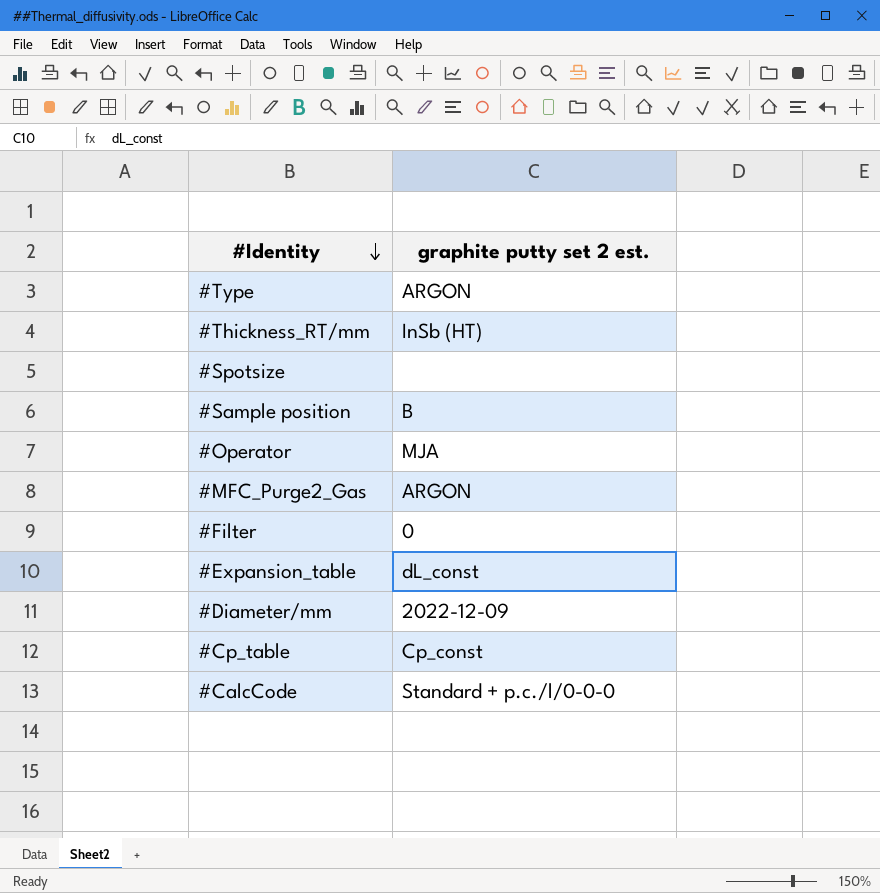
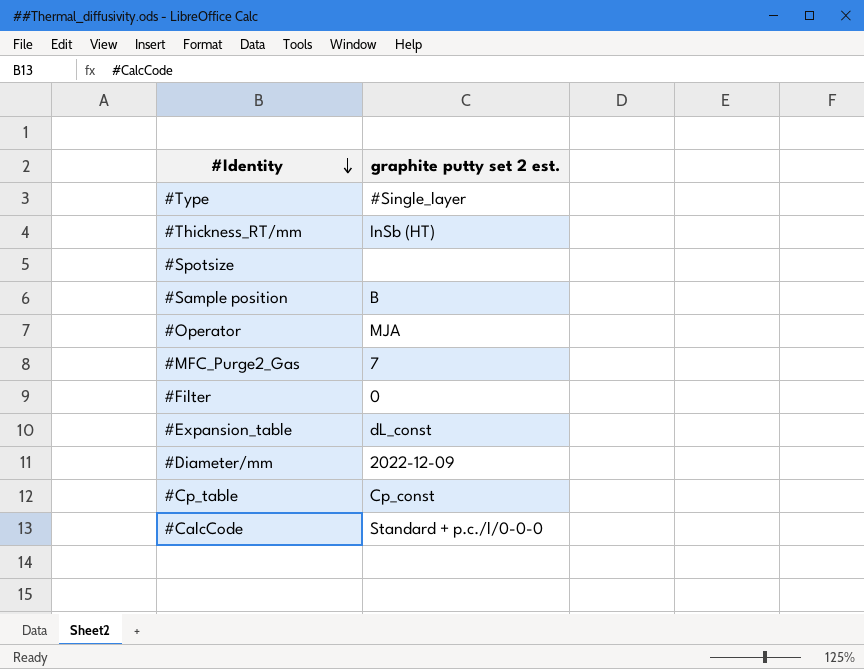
#Type | graphite putty set 2 est.: ARGON -> #Single_layer
#MFC_Purge2_Gas | graphite putty set 2 est.: ARGON -> 7

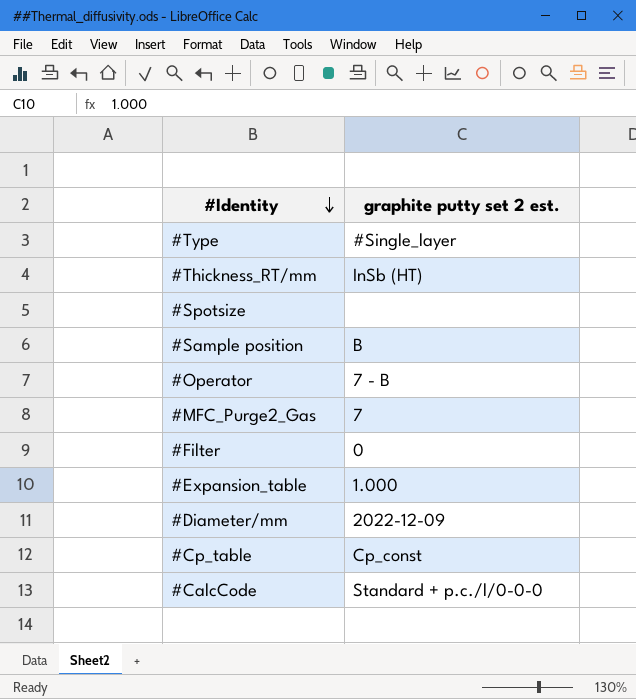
#Operator | graphite putty set 2 est.: MJA -> 7 - B
#Expansion_table | graphite putty set 2 est.: dL_const -> 1.000

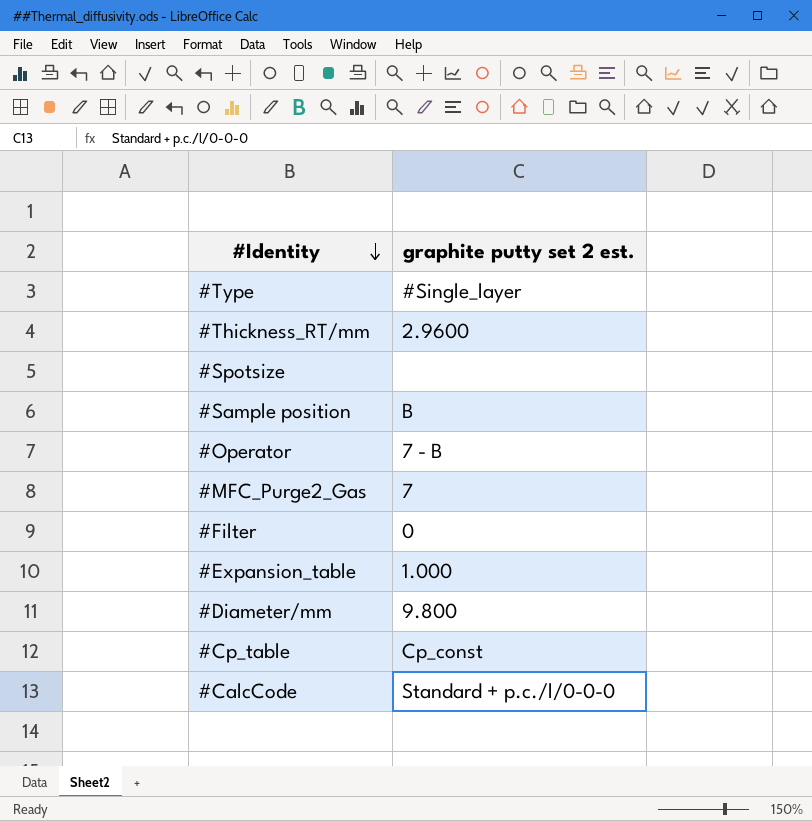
#Thickness_RT/mm | graphite putty set 2 est.: InSb (HT) -> 2.9600
#Diameter/mm | graphite putty set 2 est.: 2022-12-09 -> 9.800

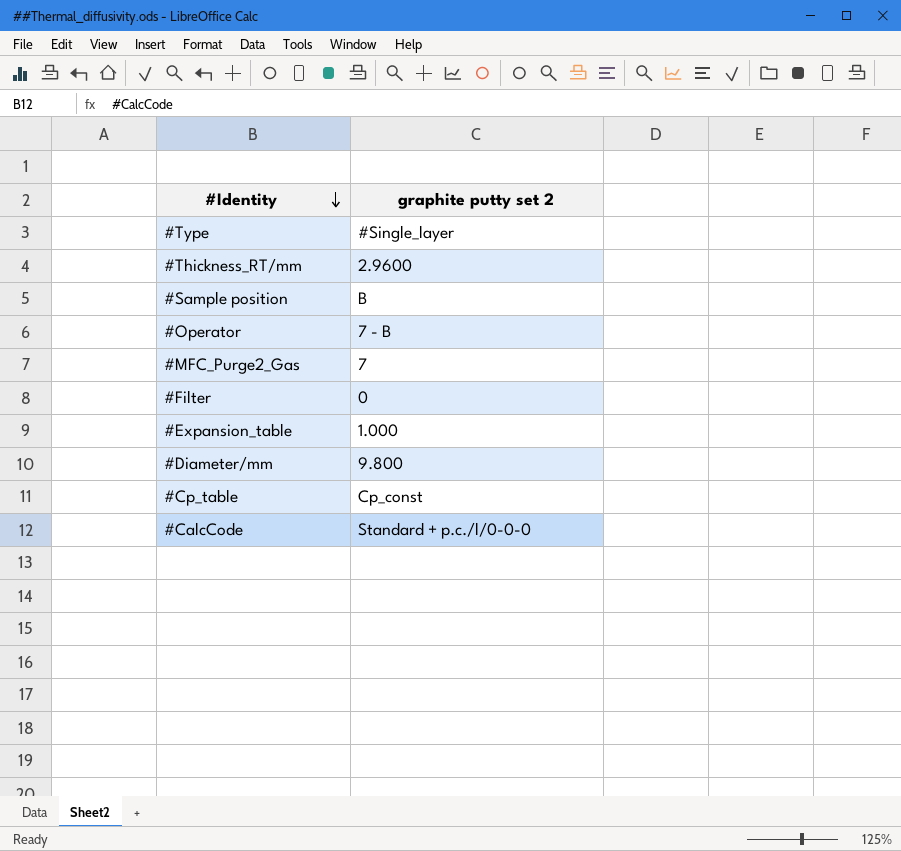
column name: graphite putty set 2 est. -> graphite putty set 2
row #Spotsize: none -> none

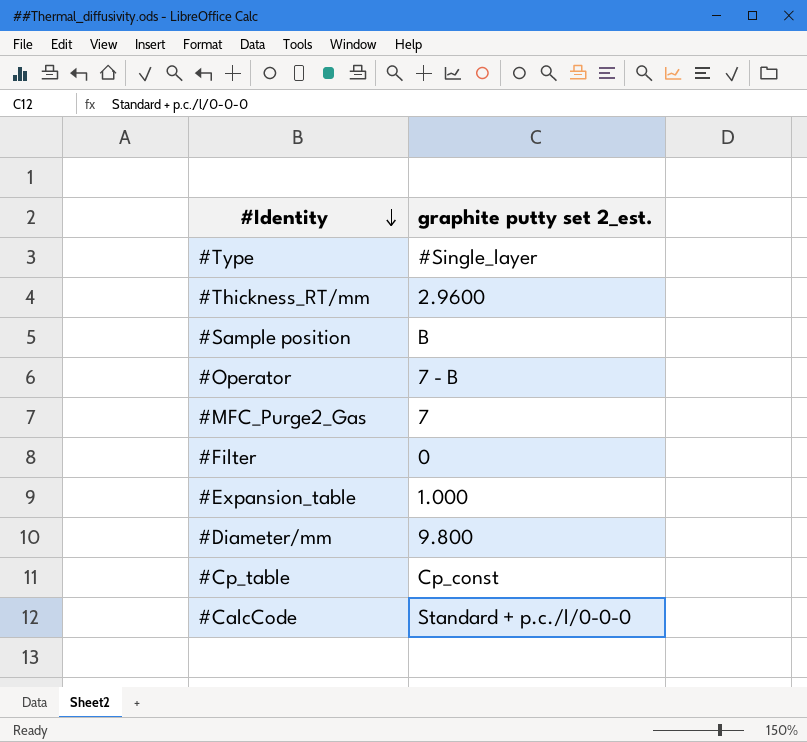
column name: graphite putty set 2 -> graphite putty set 2_est.

